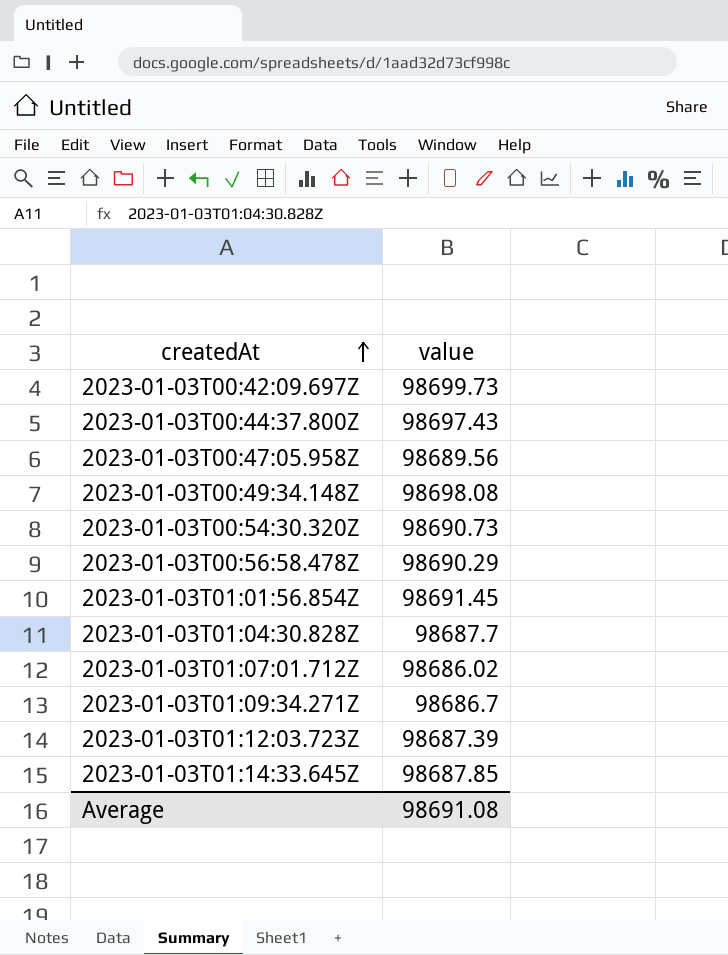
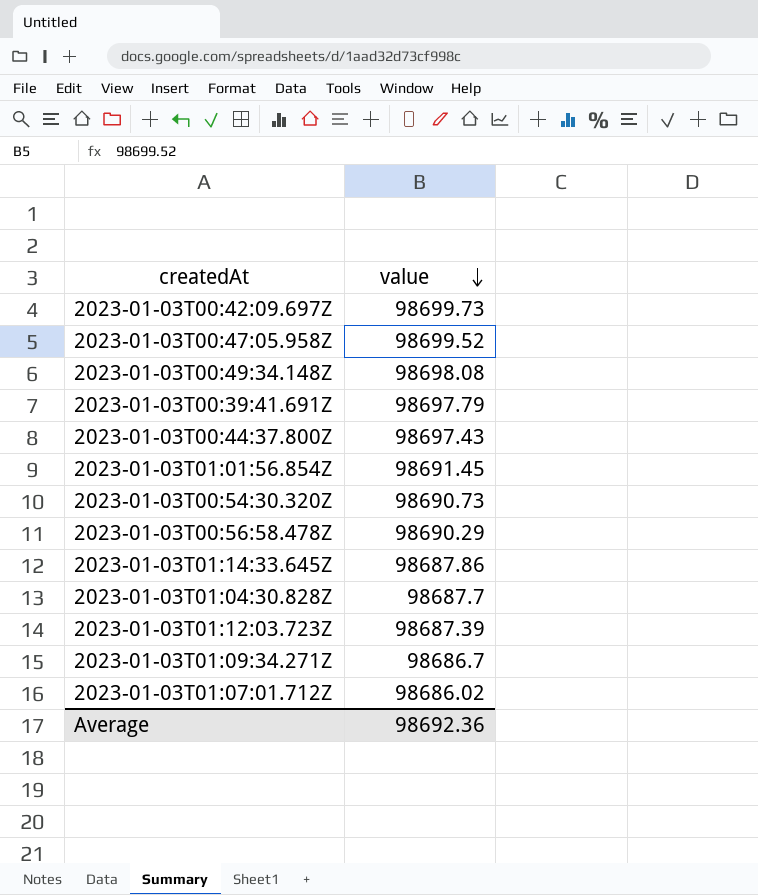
row order: createdAt ascending -> value descending
2023-01-03T00:47:05.958Z | value: 98689.56 -> 98699.52
row 2023-01-03T00:39:41.691Z: none -> 98697.79
2023-01-03T01:14:33.645Z | value: 98687.85 -> 98687.86
Average | value: 98691.08 -> 98692.36

